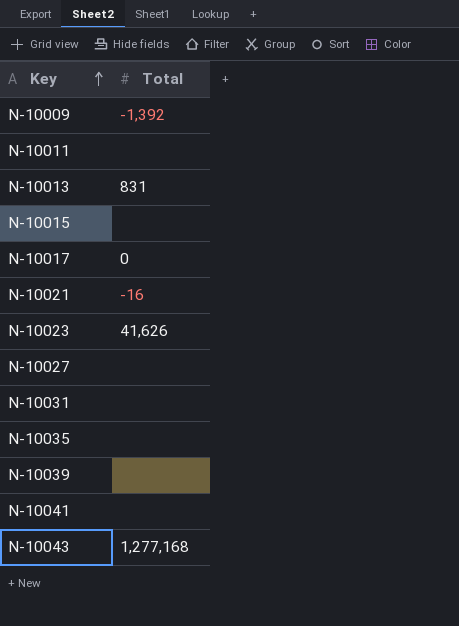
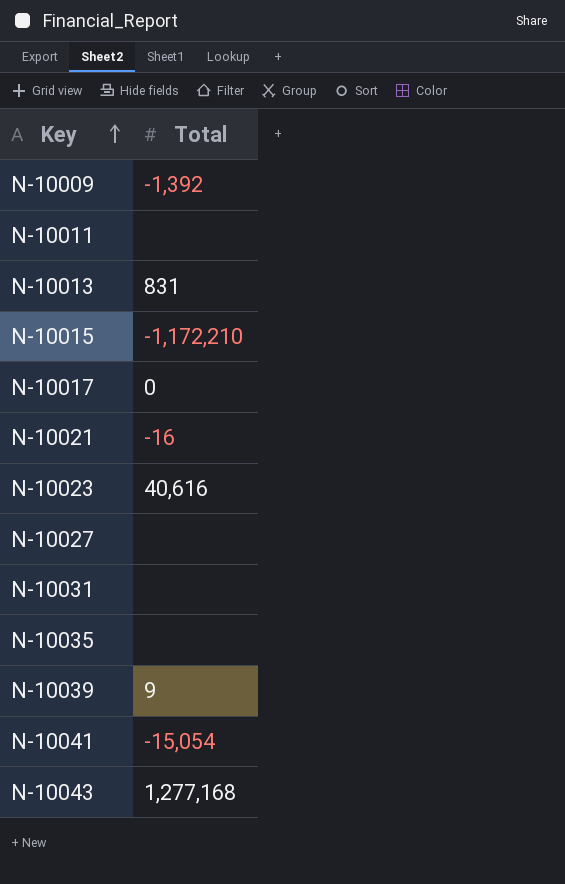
N-10015 | Total: none -> -1,172,210
N-10023 | Total: 41,626 -> 40,616
N-10039 | Total: none -> 9
N-10041 | Total: none -> -15,054

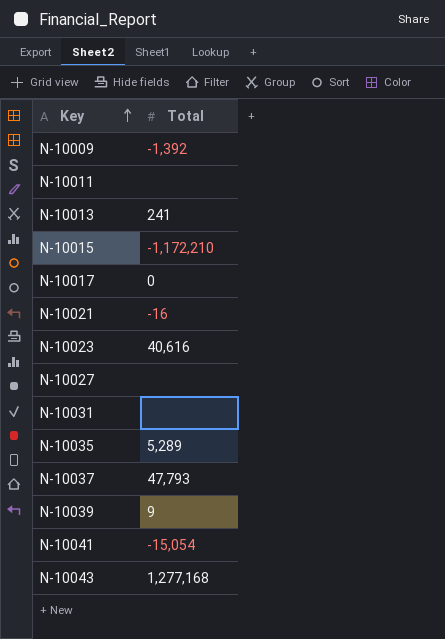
N-10013 | Total: 831 -> 241
N-10035 | Total: none -> 5,289
row N-10037: none -> 47,793

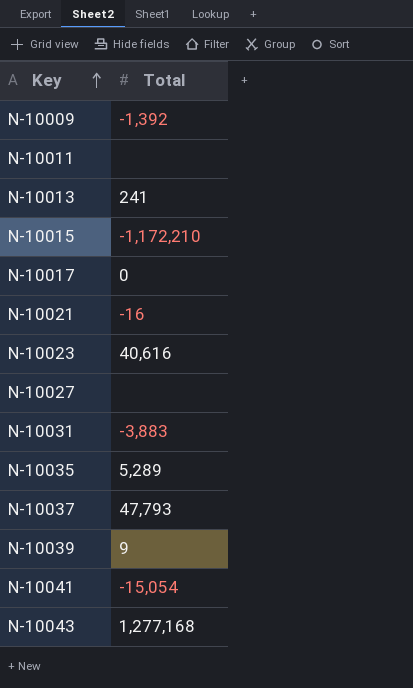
N-10031 | Total: none -> -3,883

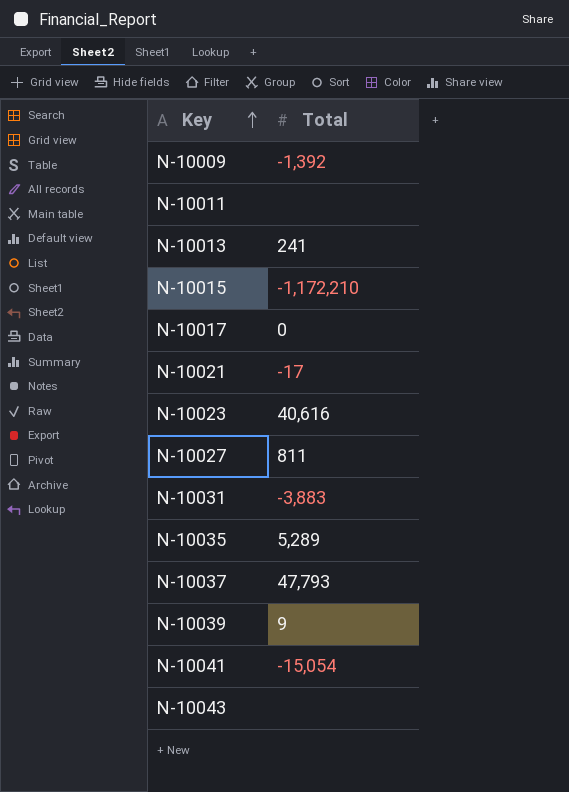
N-10021 | Total: -16 -> -17
N-10027 | Total: none -> 811
N-10043 | Total: 1,277,168 -> none

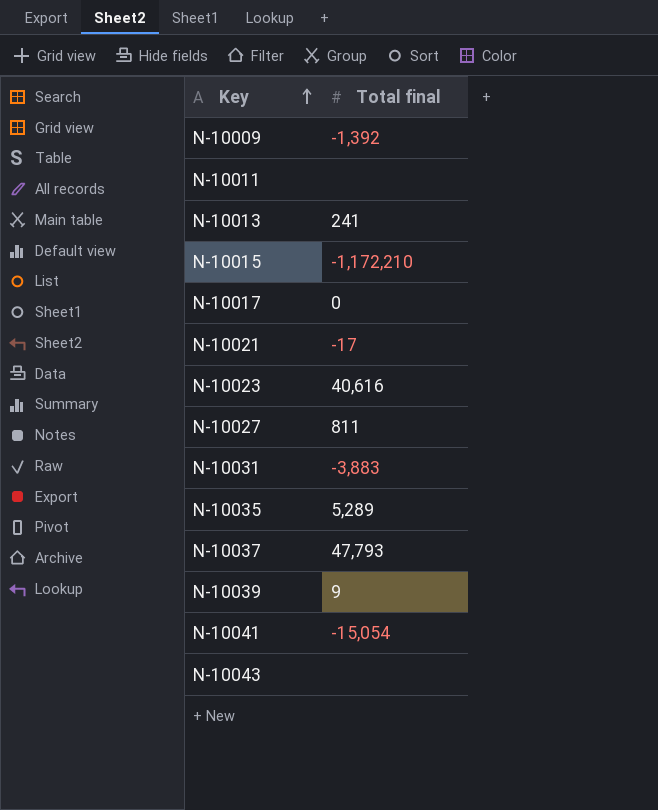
column name: Total -> Total final

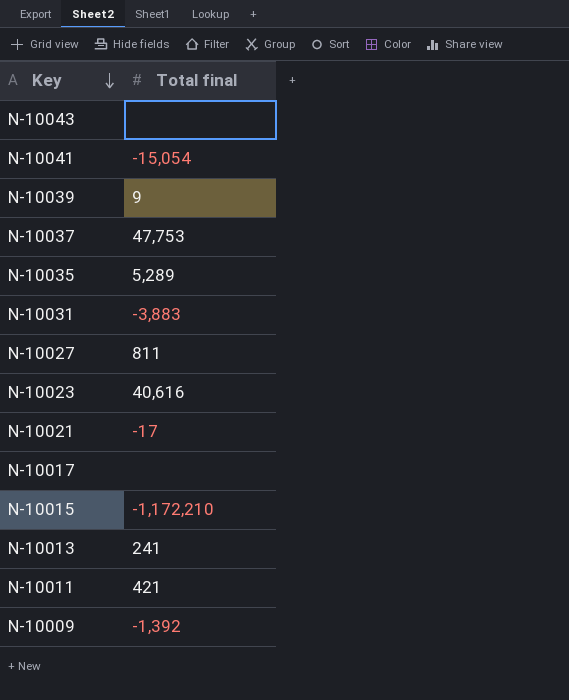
row order: Key ascending -> Key descending
N-10037 | Total final: 47,793 -> 47,753
N-10017 | Total final: 0 -> none
N-10011 | Total final: none -> 421

